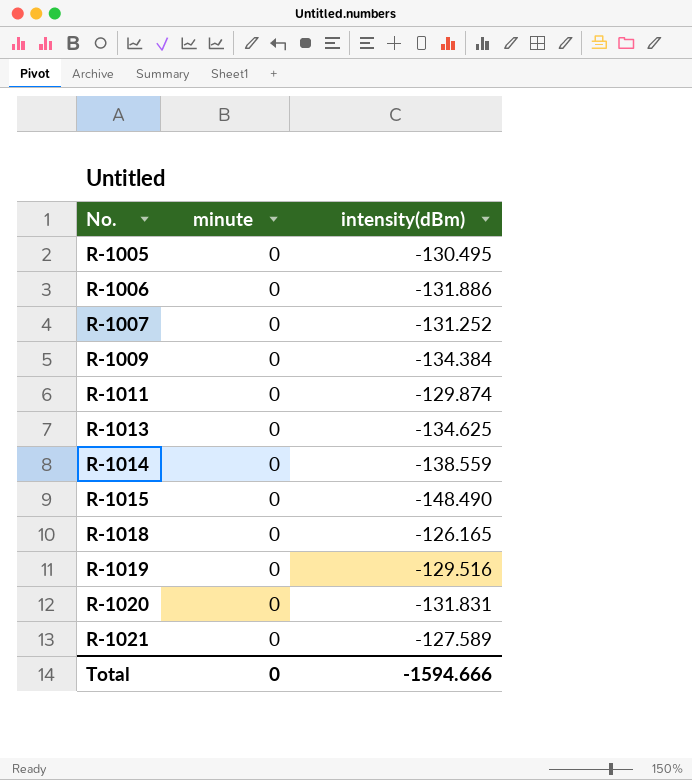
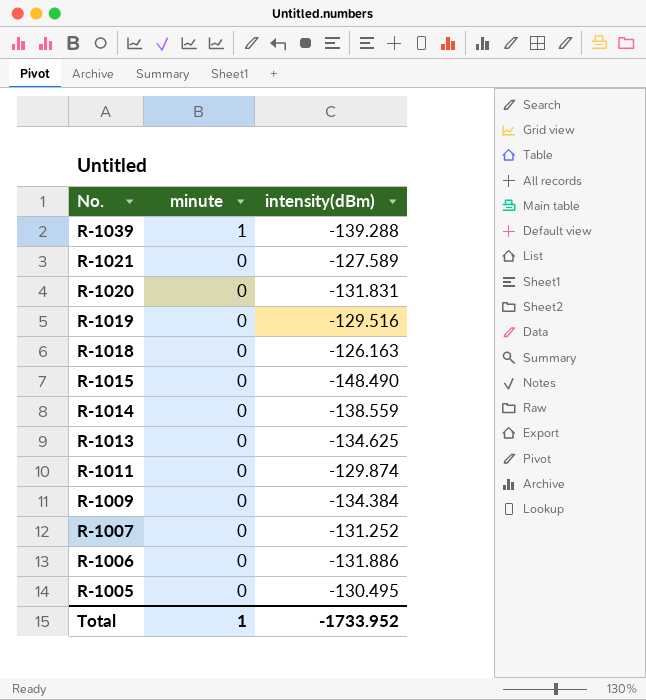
row order: No. ascending -> No. descending
row R-1039: none -> 1 | -139.288
R-1018 | intensity(dBm): -126.165 -> -126.163
Total | minute: 0 -> 1
Total | intensity(dBm): -1594.666 -> -1733.952

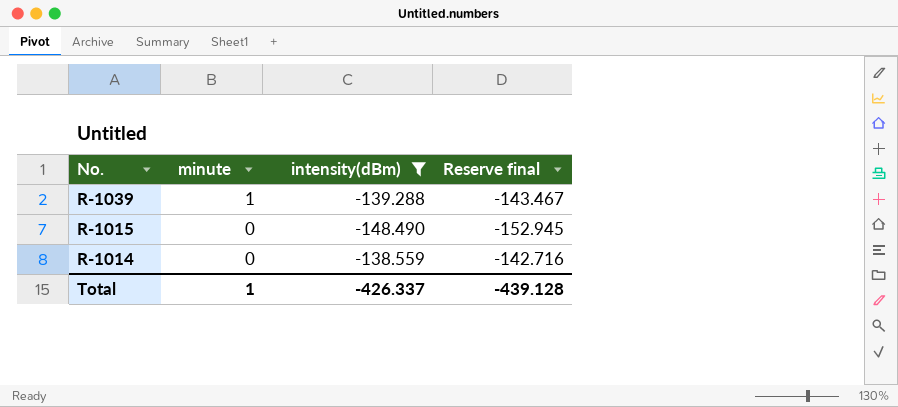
filter: none -> intensity(dBm) <= -138.559
column Reserve final | formula: none -> [intensity(dBm)] * 1.03
Total | intensity(dBm): -1733.952 -> -426.337

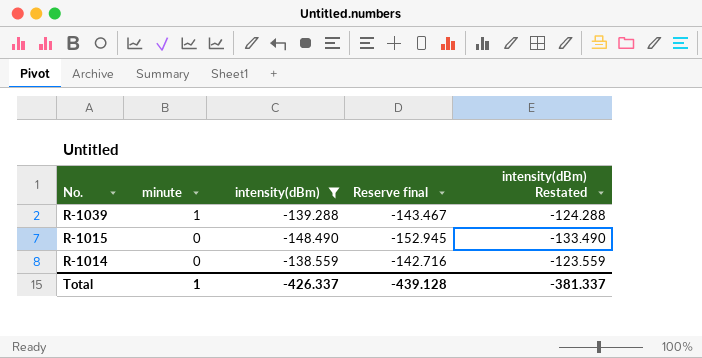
column intensity(dBm) Restated | formula: none -> [intensity(dBm)] + 15

